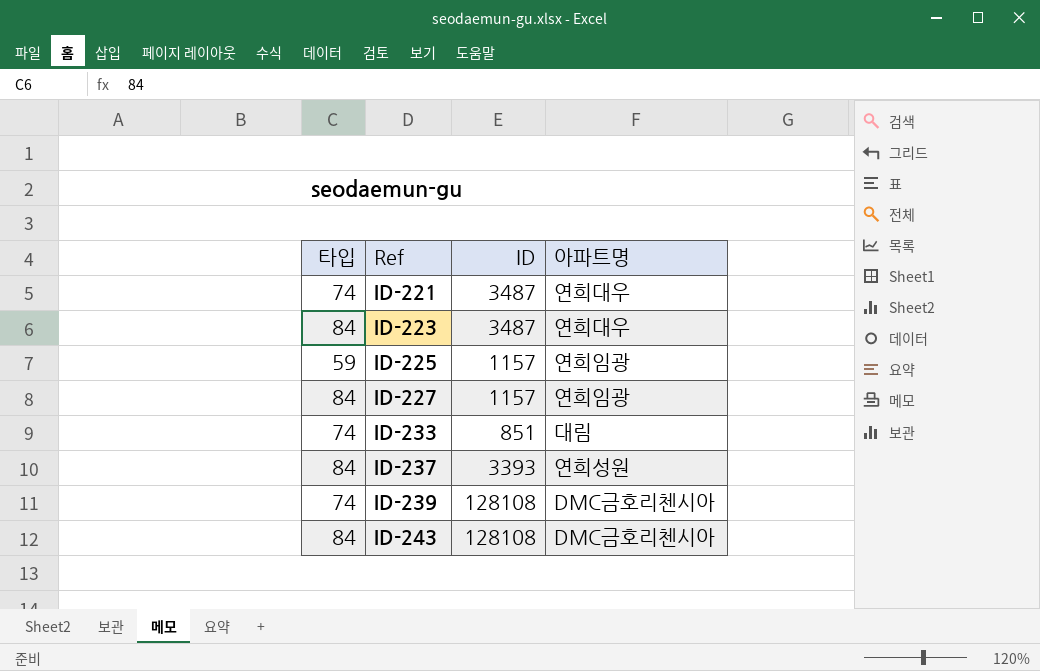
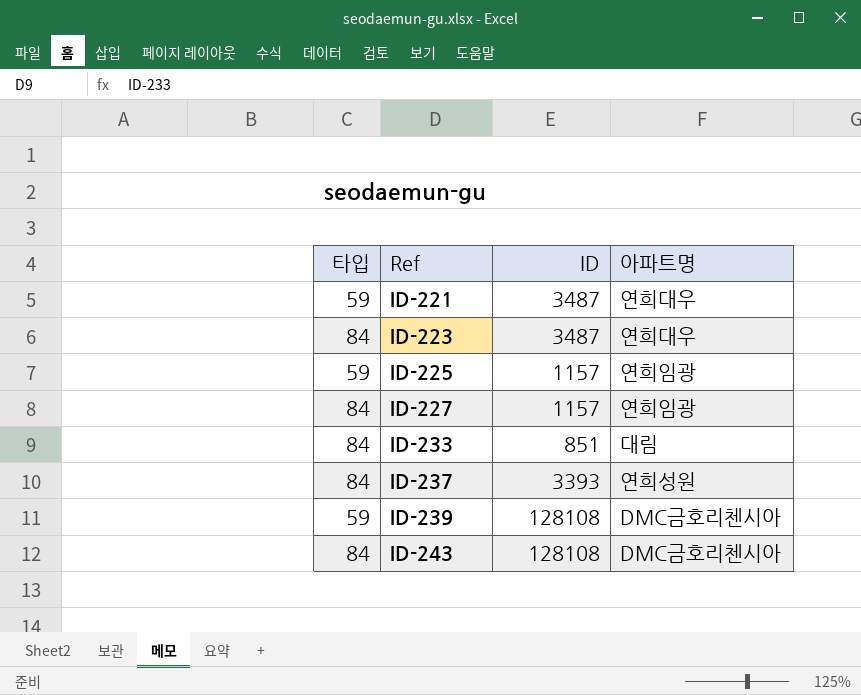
ID-221 | 타입: 74 -> 59
ID-233 | 타입: 74 -> 84
ID-239 | 타입: 74 -> 59

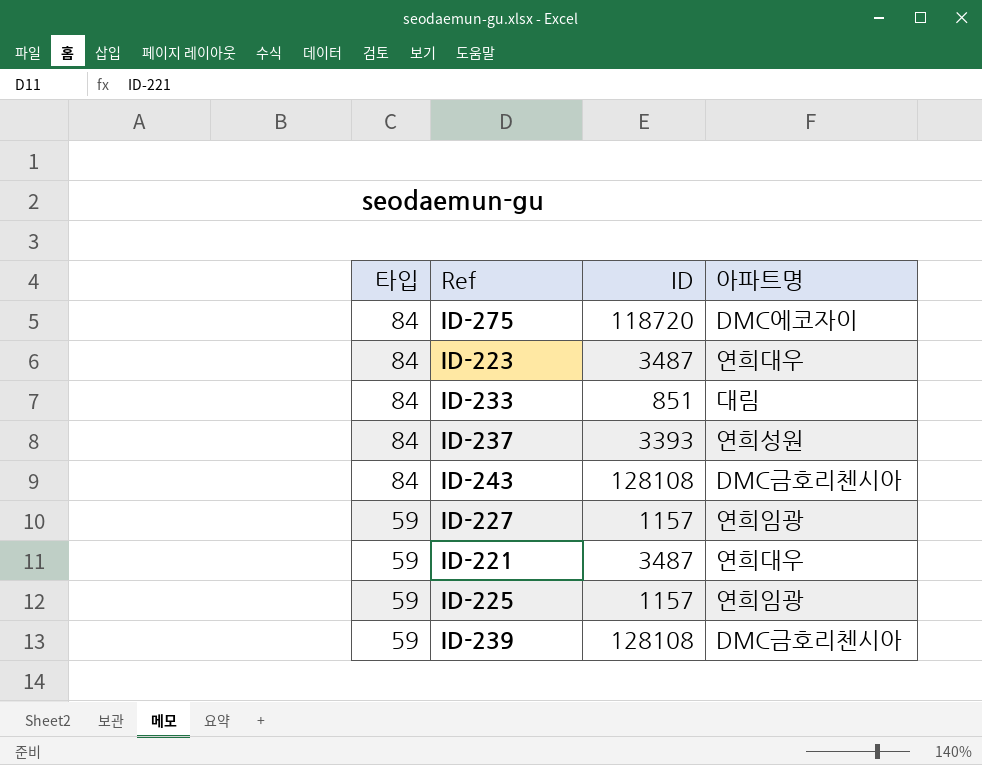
row order: Ref ascending -> 타입 descending
row ID-275: none -> 84 | 118720 | DMC에코자이
ID-227 | 타입: 84 -> 59

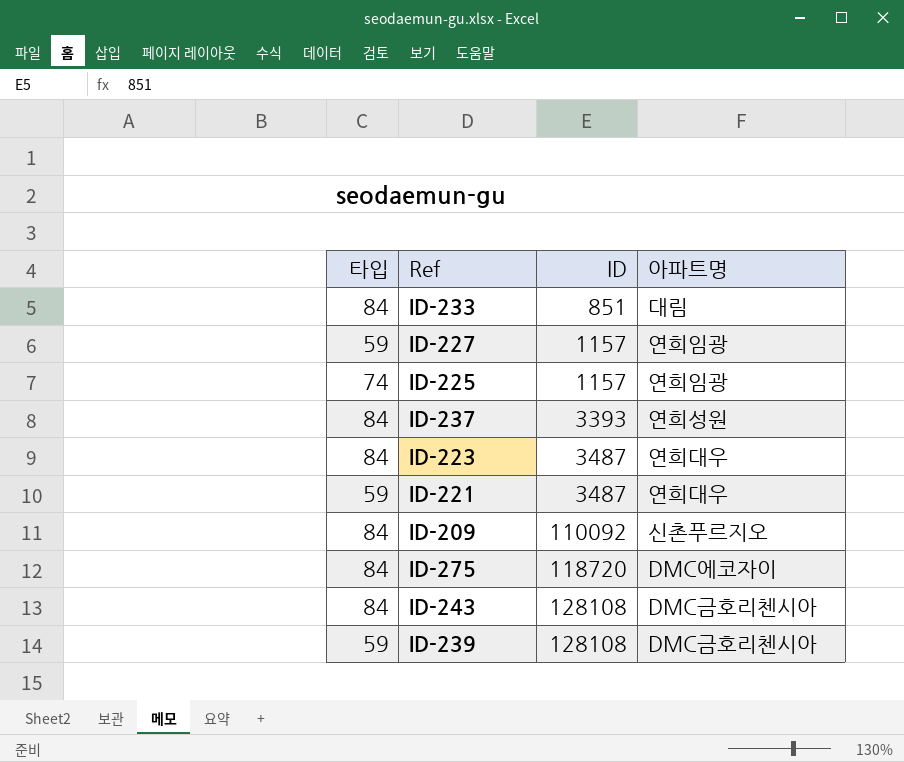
row order: 타입 descending -> ID ascending
ID-225 | 타입: 59 -> 74
row ID-209: none -> 84 | 110092 | 신촌푸르지오

